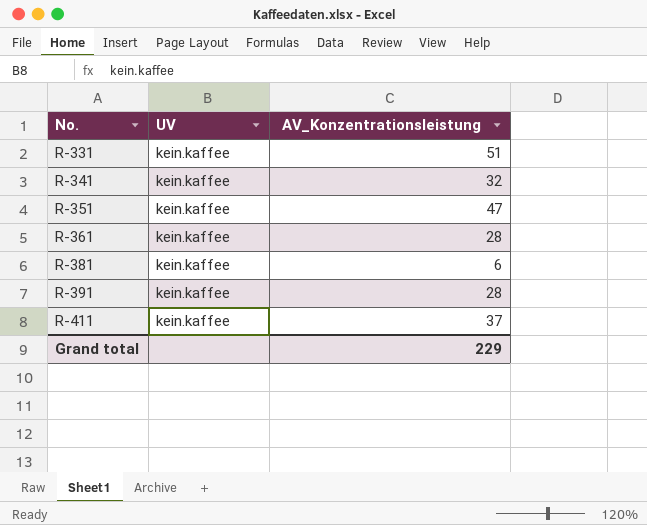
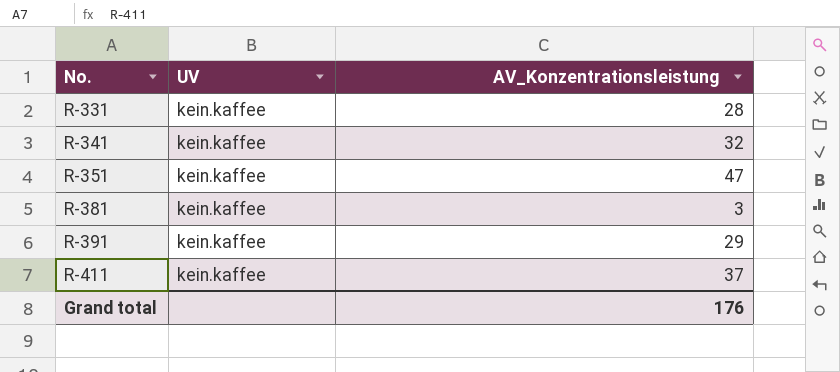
row R-361: kein.kaffee | 28 -> none
R-331 | AV_Konzentrationsleistung: 51 -> 28
R-381 | AV_Konzentrationsleistung: 6 -> 3
R-391 | AV_Konzentrationsleistung: 28 -> 29
Grand total | AV_Konzentrationsleistung: 229 -> 176

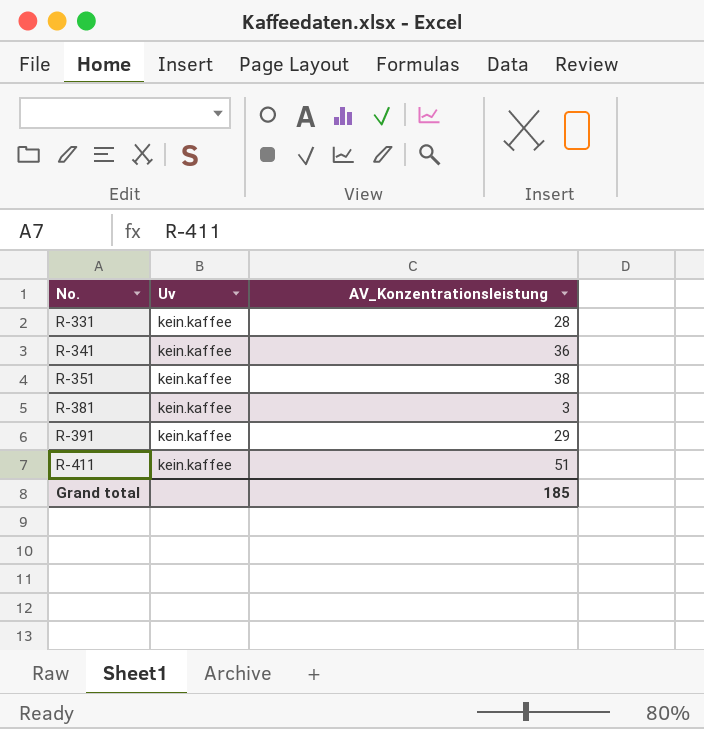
column name: UV -> Uv
R-341 | AV_Konzentrationsleistung: 32 -> 36
R-351 | AV_Konzentrationsleistung: 47 -> 38
R-411 | AV_Konzentrationsleistung: 37 -> 51
Grand total | AV_Konzentrationsleistung: 176 -> 185

